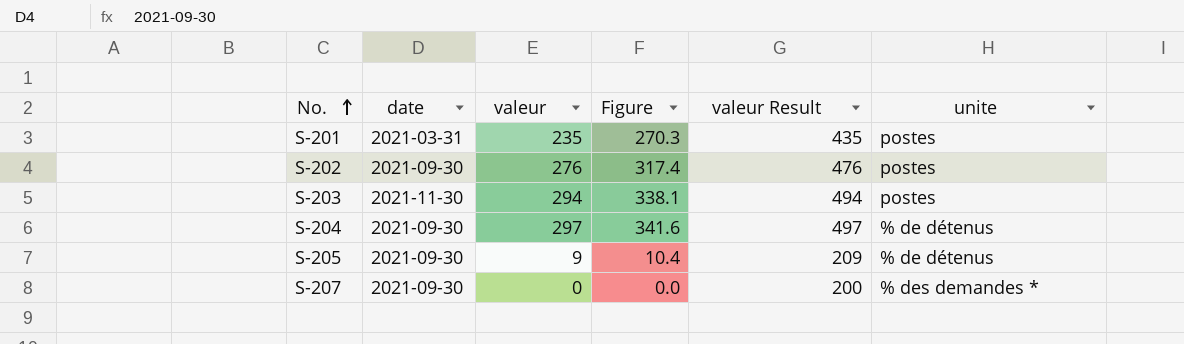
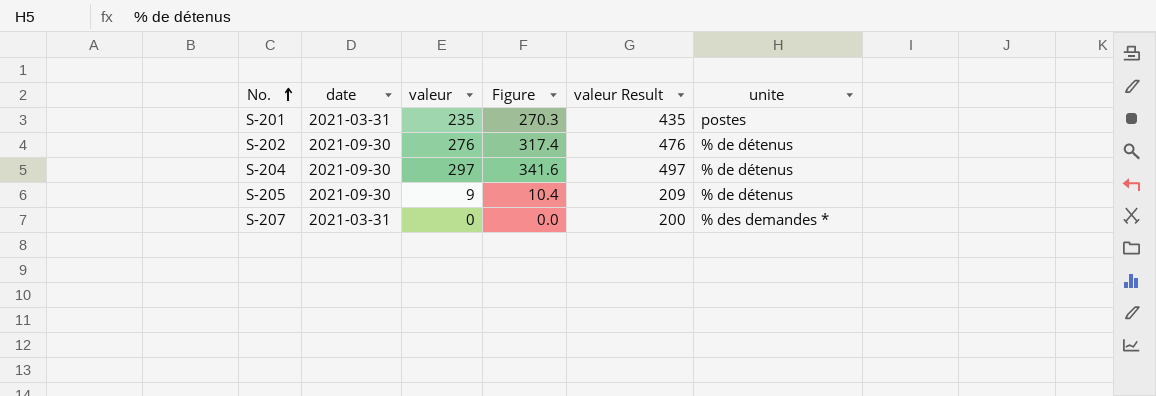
row S-203: 2021-11-30 | 294 | 338.1 | 494 | postes -> none
S-202 | unite: postes -> % de détenus
S-207 | date: 2021-09-30 -> 2021-03-31

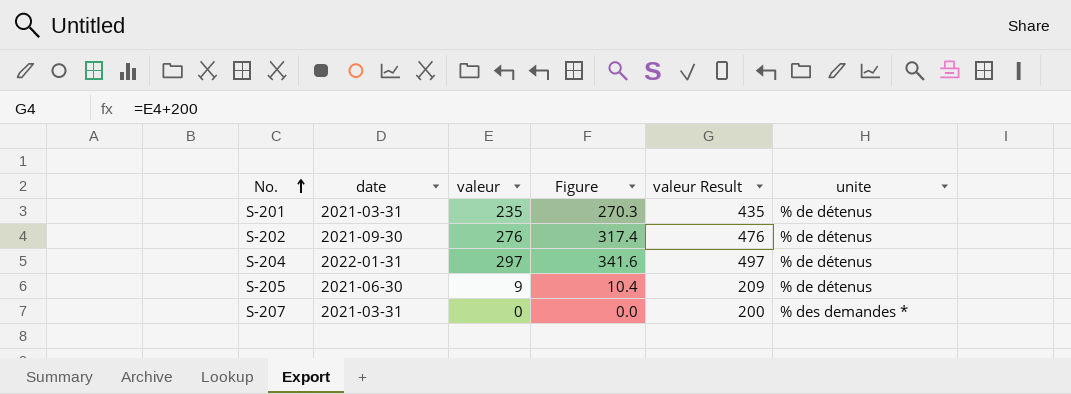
S-201 | unite: postes -> % de détenus
S-204 | date: 2021-09-30 -> 2022-01-31
S-205 | date: 2021-09-30 -> 2021-06-30

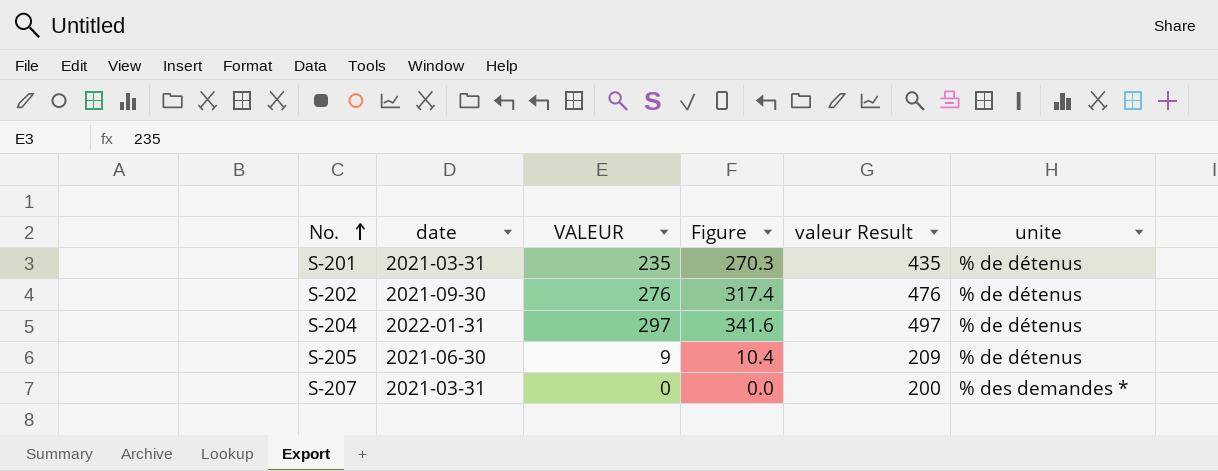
column name: valeur -> VALEUR

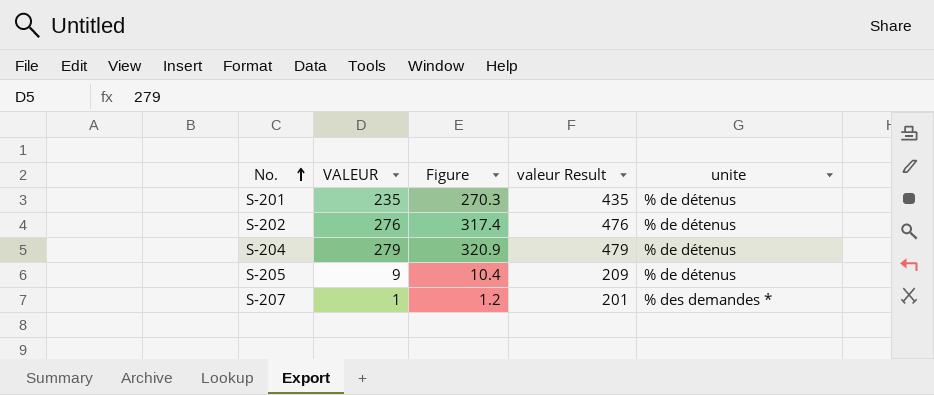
column date | position: 2 -> none
S-204 | VALEUR: 297 -> 279
S-204 | Figure: 341.6 -> 320.9
S-204 | valeur Result: 497 -> 479
S-207 | VALEUR: 0 -> 1
S-207 | Figure: 0.0 -> 1.2
S-207 | valeur Result: 200 -> 201

